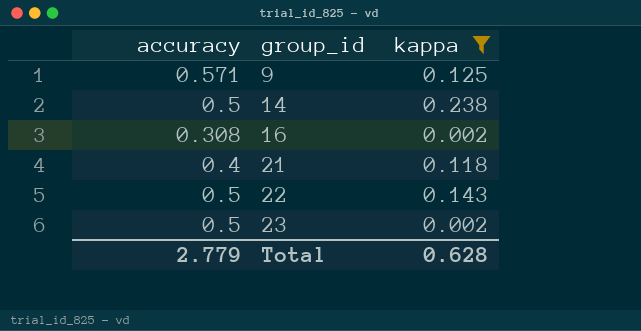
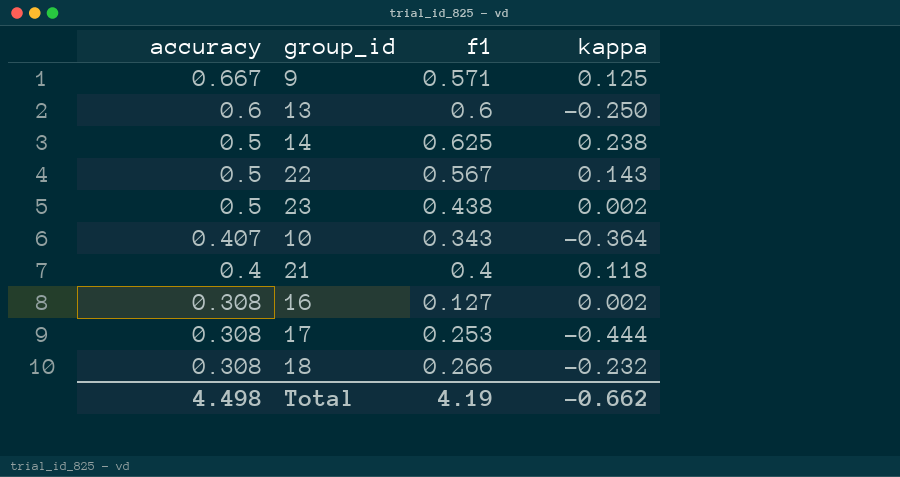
filter: kappa >= 0.002 -> none
row order: group_id ascending -> accuracy descending
column f1 | position: none -> 3
9 | accuracy: 0.571 -> 0.667
Total | accuracy: 2.779 -> 4.498
Total | kappa: 0.628 -> -0.662

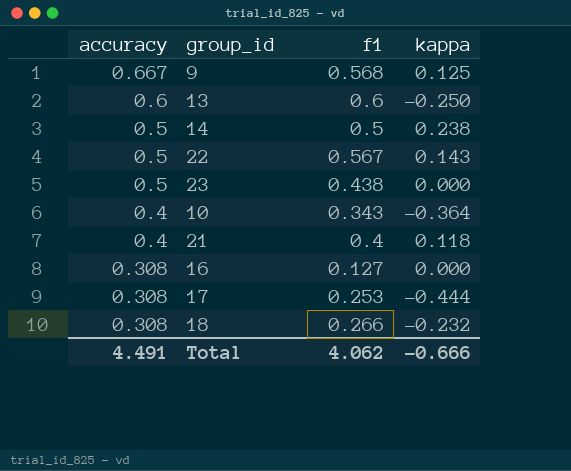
9 | f1: 0.571 -> 0.568
14 | f1: 0.625 -> 0.5
23 | kappa: 0.002 -> 0.000
10 | accuracy: 0.407 -> 0.4
16 | kappa: 0.002 -> 0.000
Total | accuracy: 4.498 -> 4.491
Total | f1: 4.19 -> 4.062
Total | kappa: -0.662 -> -0.666

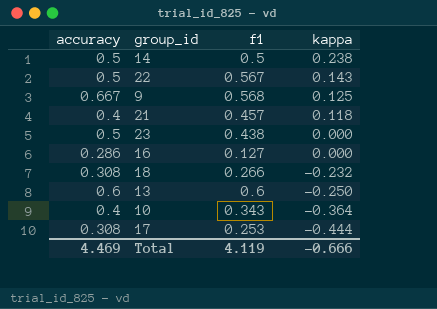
row order: accuracy descending -> kappa descending
21 | f1: 0.4 -> 0.457
16 | accuracy: 0.308 -> 0.286
Total | accuracy: 4.491 -> 4.469
Total | f1: 4.062 -> 4.119

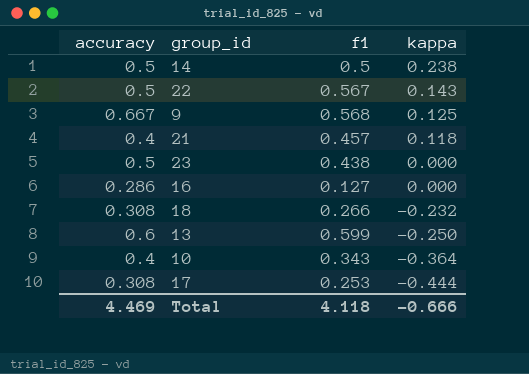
13 | f1: 0.6 -> 0.599
Total | f1: 4.119 -> 4.118

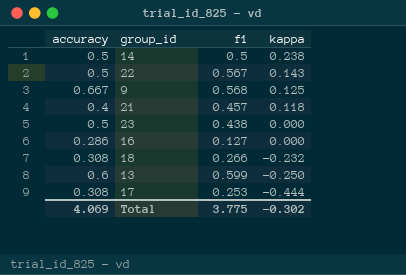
row 10: 0.4 | 0.343 | -0.364 -> none
Total | accuracy: 4.469 -> 4.069
Total | f1: 4.118 -> 3.775
Total | kappa: -0.666 -> -0.302

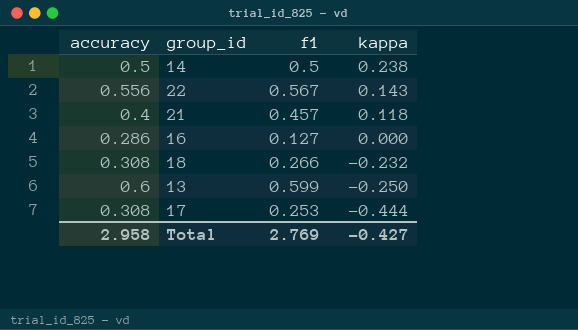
row 9: 0.667 | 0.568 | 0.125 -> none
row 23: 0.5 | 0.438 | 0.000 -> none
22 | accuracy: 0.5 -> 0.556
Total | accuracy: 4.069 -> 2.958
Total | f1: 3.775 -> 2.769
Total | kappa: -0.302 -> -0.427

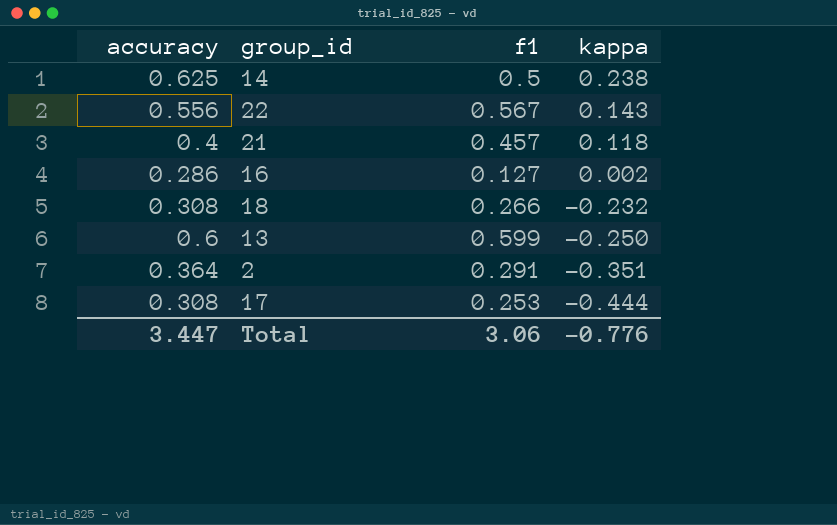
14 | accuracy: 0.5 -> 0.625
16 | kappa: 0.000 -> 0.002
row 2: none -> 0.364 | 0.291 | -0.351
Total | accuracy: 2.958 -> 3.447
Total | f1: 2.769 -> 3.06
Total | kappa: -0.427 -> -0.776

